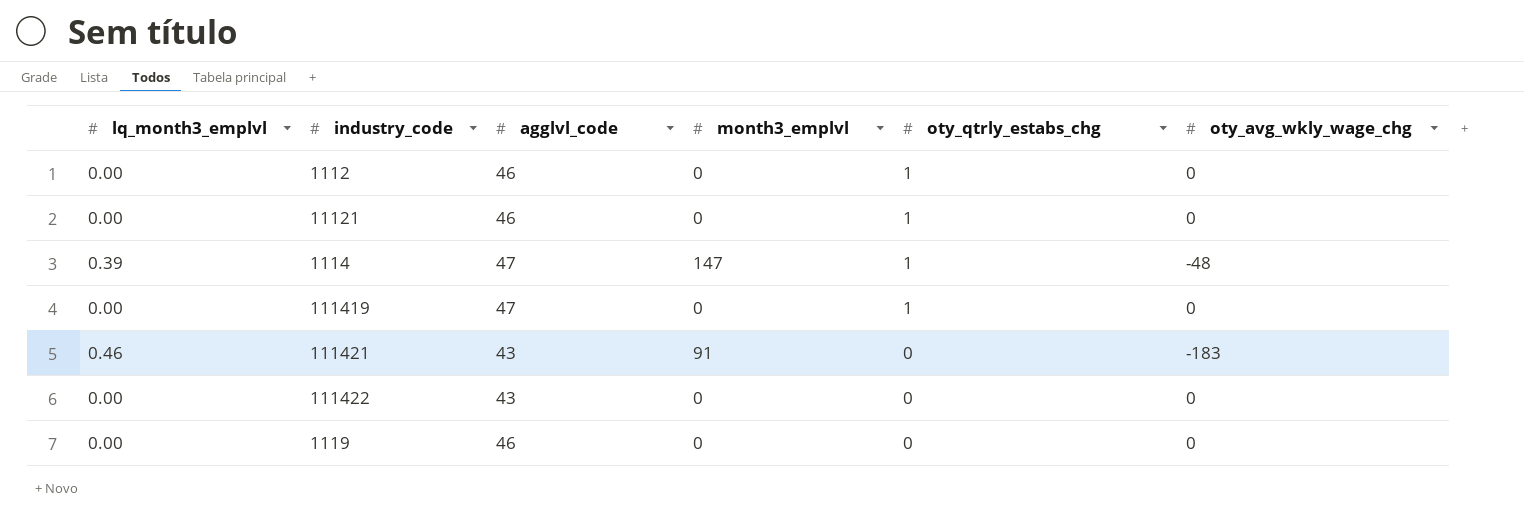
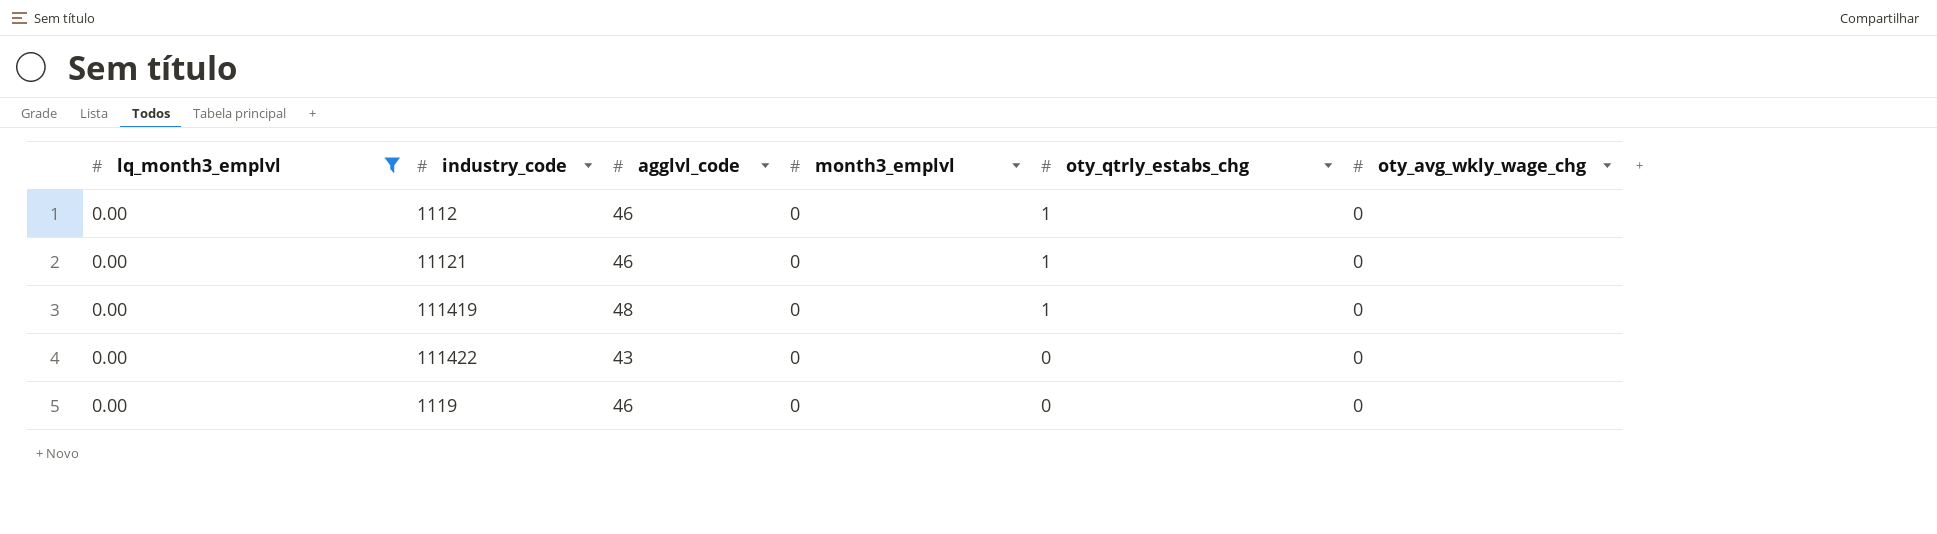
filter: none -> lq_month3_emplvl = 0.00
111419 | agglvl_code: 47 -> 48

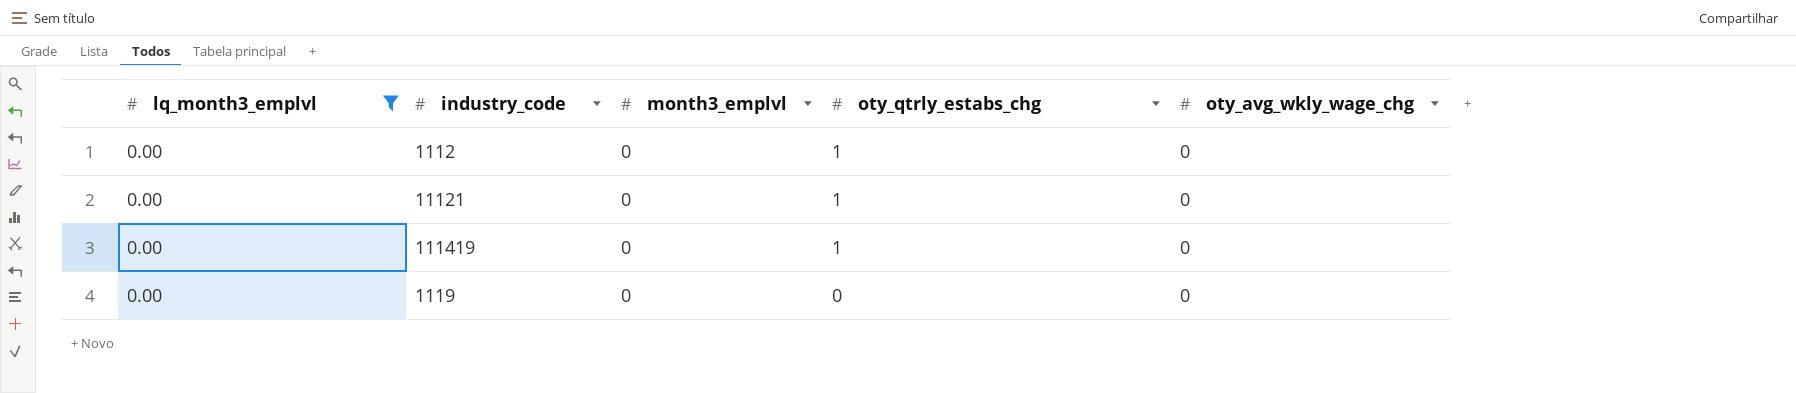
column agglvl_code | position: 3 -> none
row 111422: 0.00 | 43 | 0 | 0 | 0 -> none

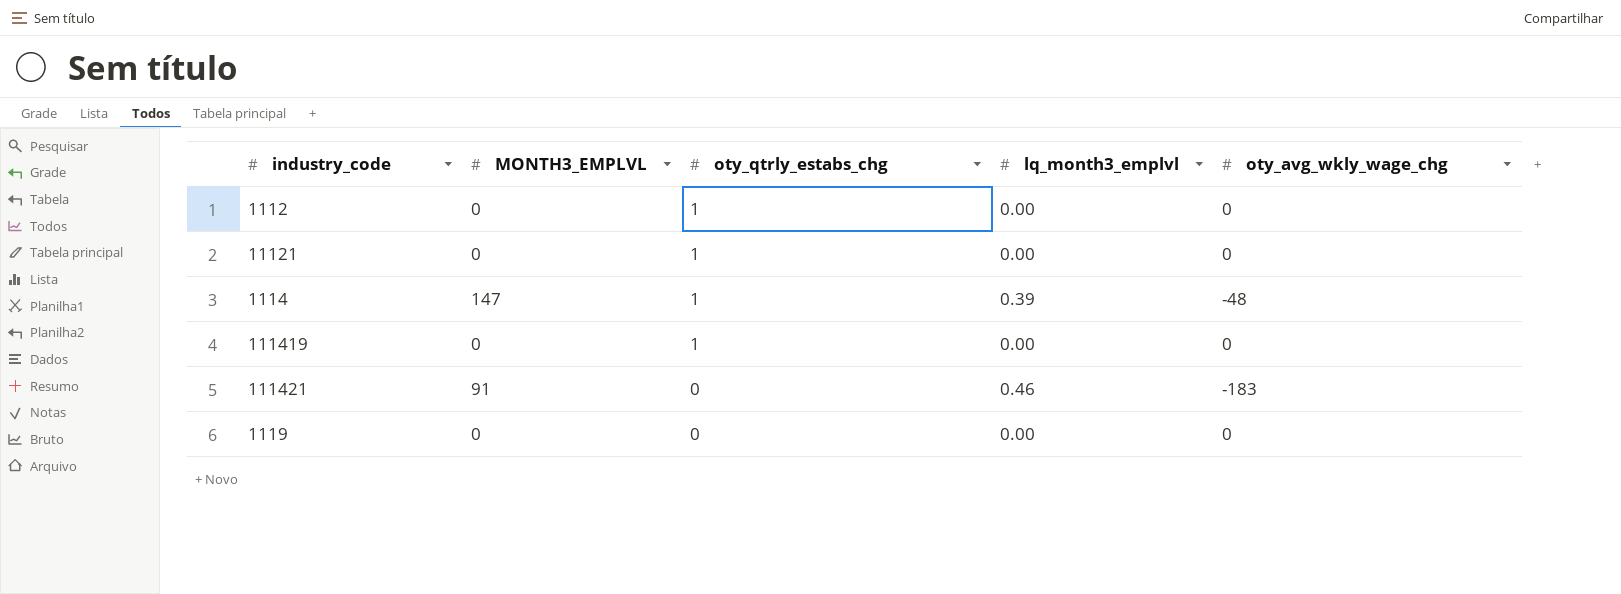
filter: lq_month3_emplvl = 0.00 -> none
column name: month3_emplvl -> MONTH3_EMPLVL
column lq_month3_emplvl | position: 1 -> 4

